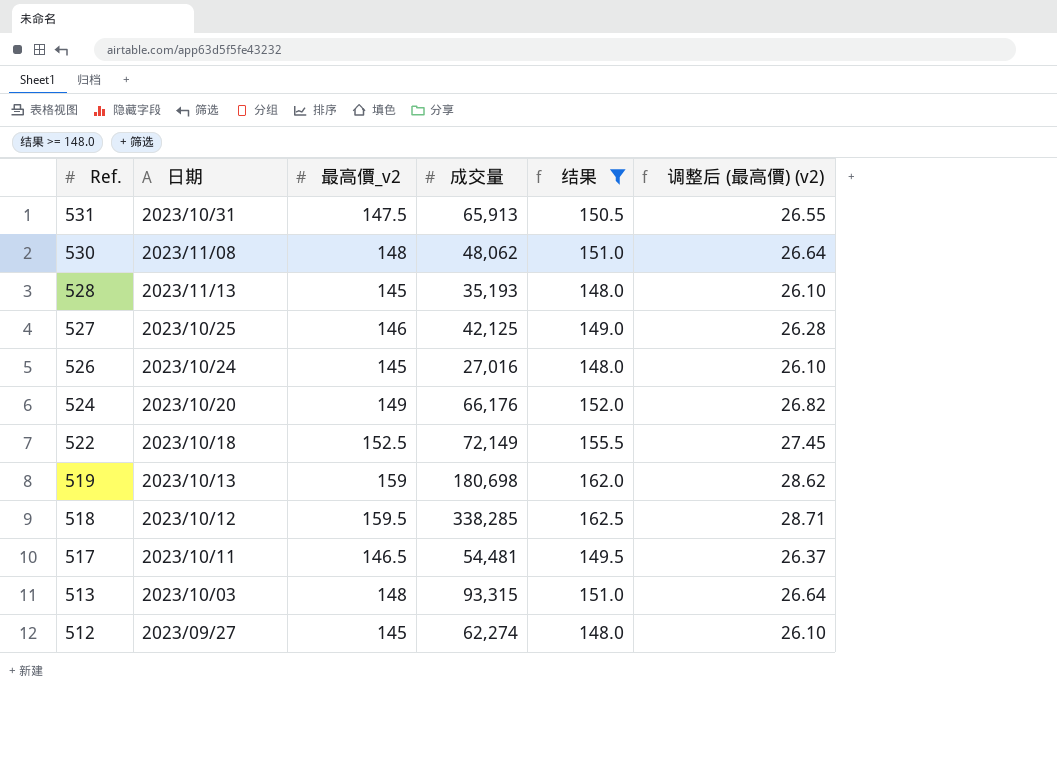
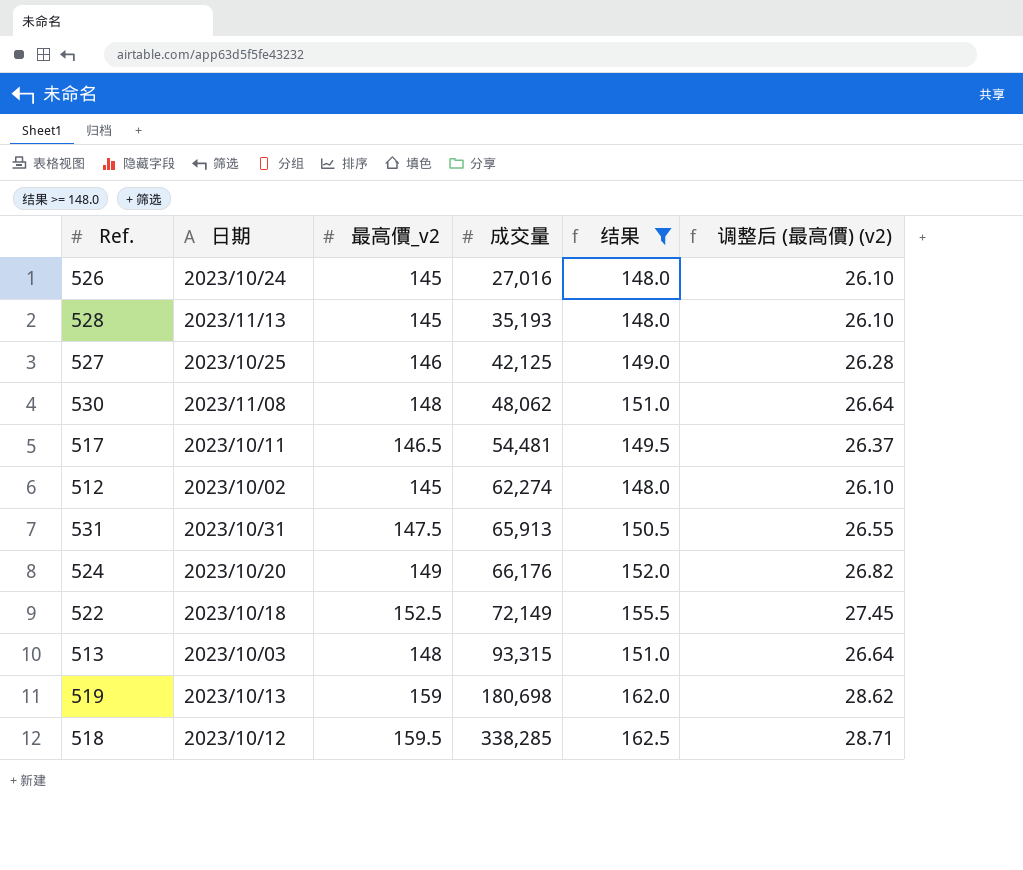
row order: Ref. descending -> 成交量 ascending
512 | 日期: 2023/09/27 -> 2023/10/02

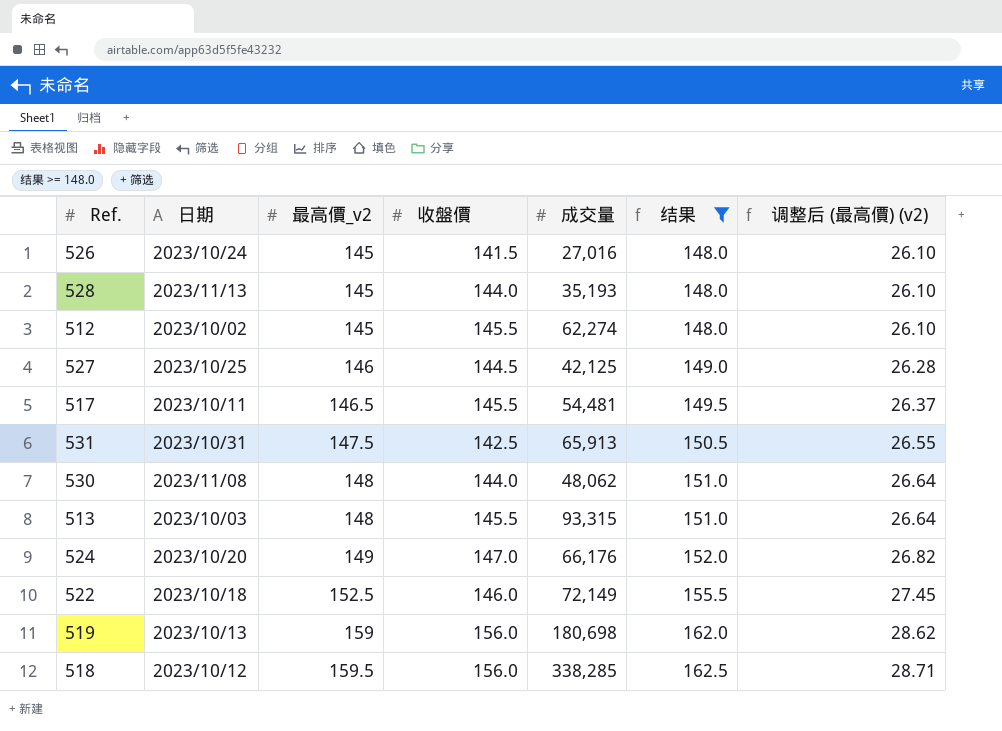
row order: 成交量 ascending -> 最高價_v2 ascending
column 收盤價 | position: none -> 4

